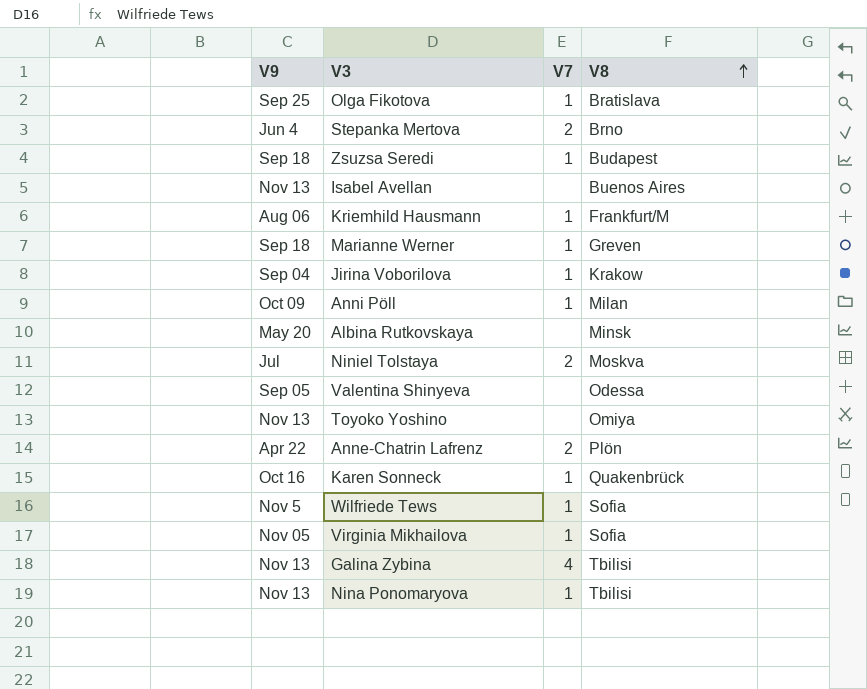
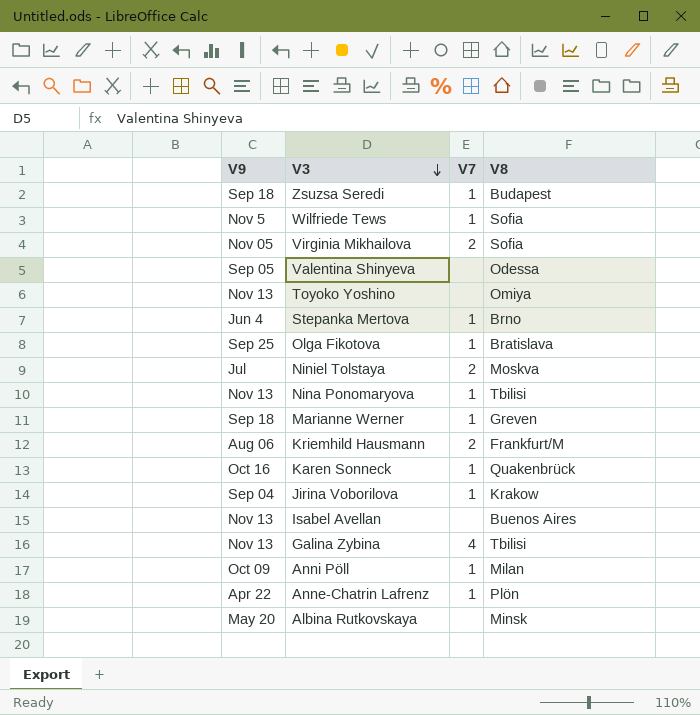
row order: V8 ascending -> V3 descending
Virginia Mikhailova | V7: 1 -> 2
Stepanka Mertova | V7: 2 -> 1
Kriemhild Hausmann | V7: 1 -> 2
Anne-Chatrin Lafrenz | V7: 2 -> 1

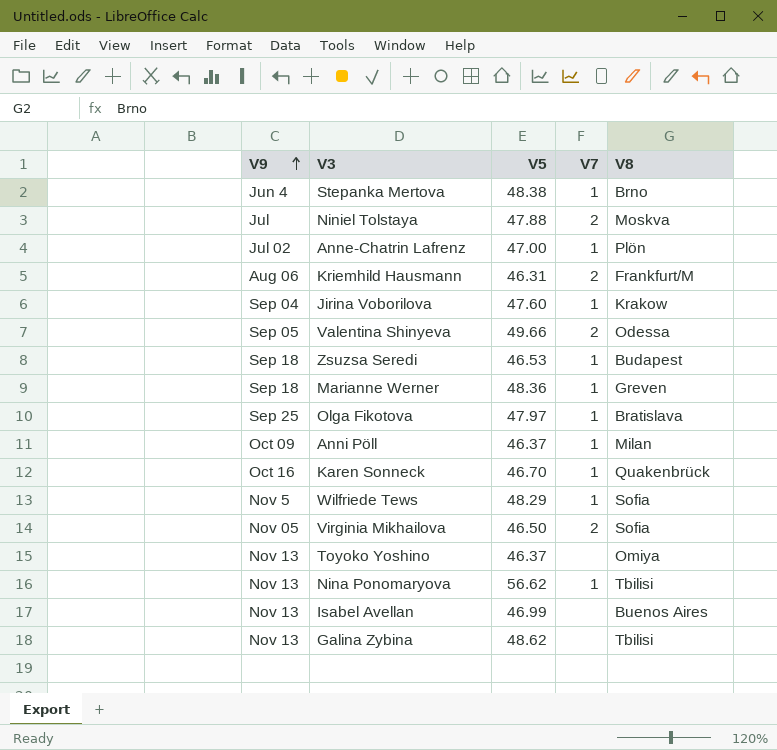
row order: V3 descending -> V9 ascending
column V5 | position: none -> 3
row Albina Rutkovskaya: May 20 | none | Minsk -> none
Anne-Chatrin Lafrenz | V9: Apr 22 -> Jul 02
Valentina Shinyeva | V7: none -> 2
Galina Zybina | V7: 4 -> none

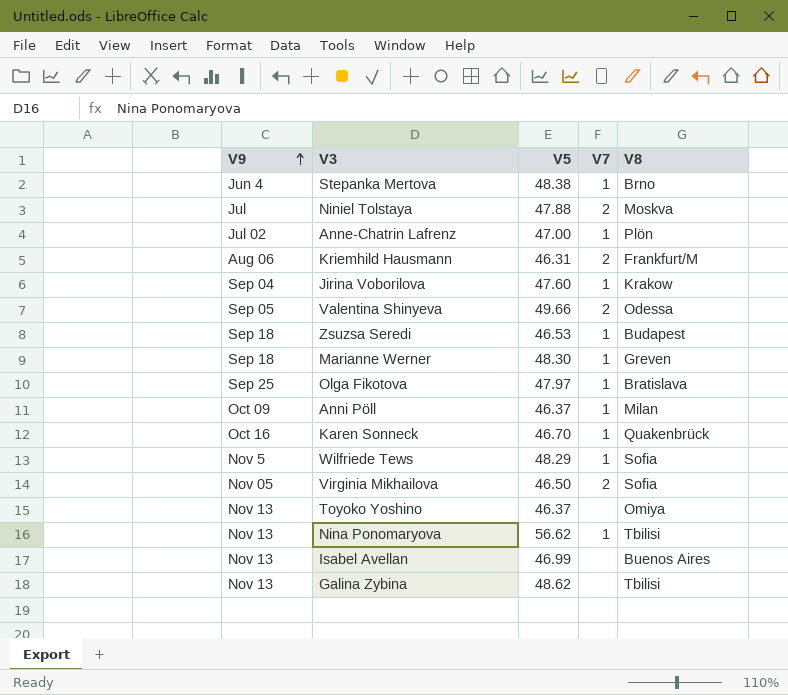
Marianne Werner | V5: 48.36 -> 48.30

